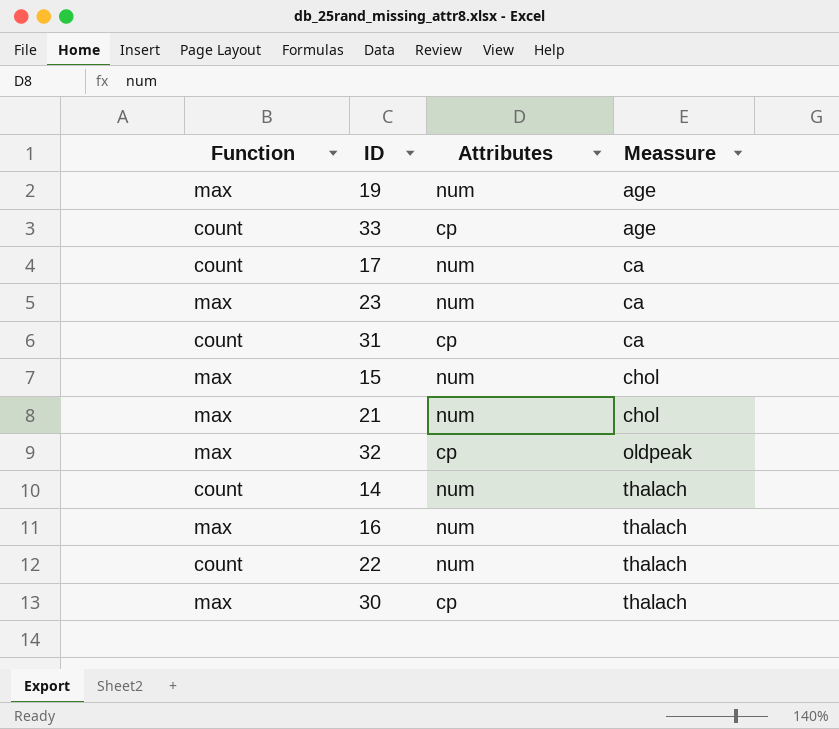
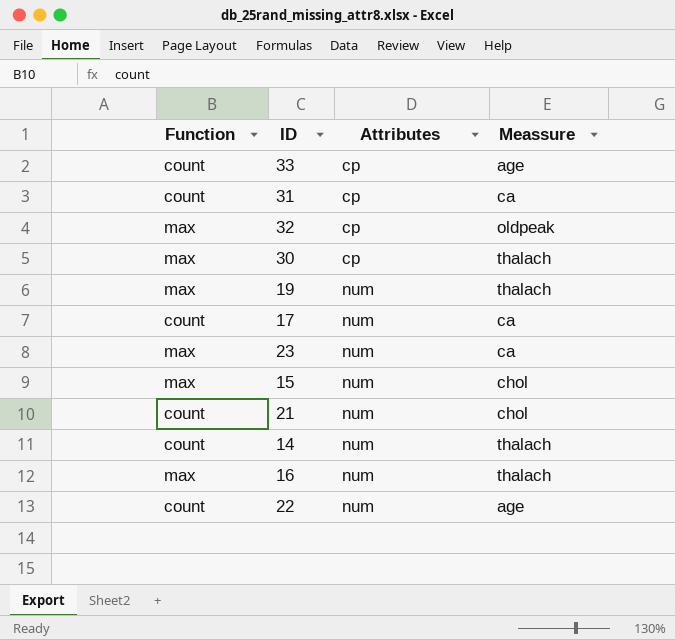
row order: Meassure ascending -> Attributes ascending
19 | Meassure: age -> thalach
21 | Function: max -> count
22 | Meassure: thalach -> age

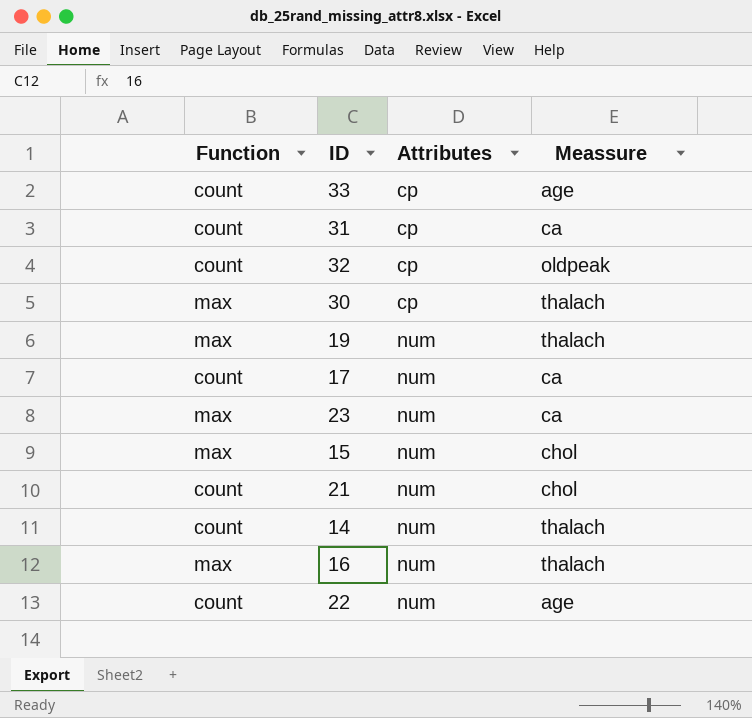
32 | Function: max -> count

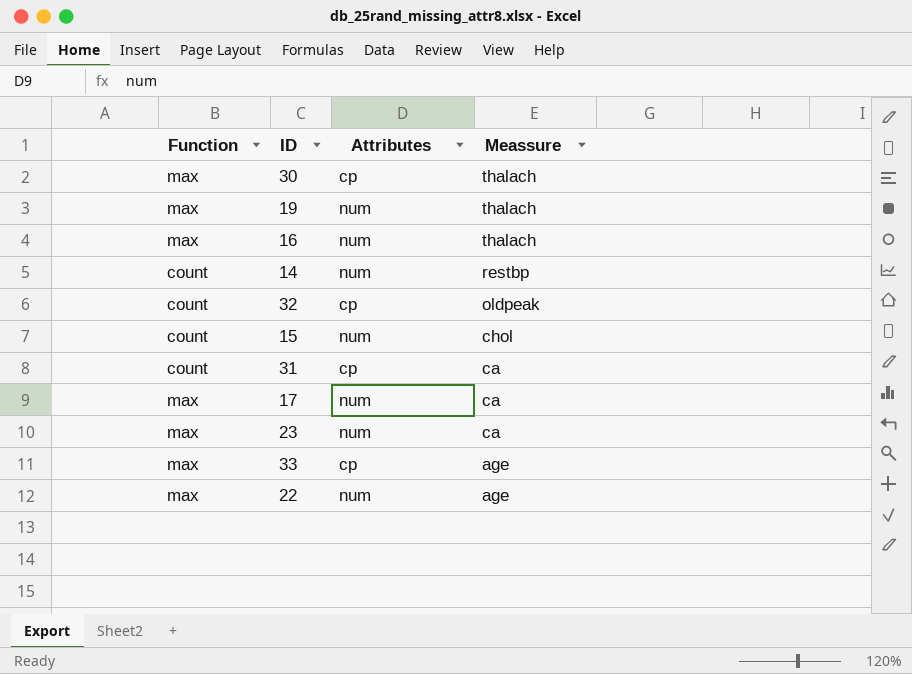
row order: Attributes ascending -> Meassure descending
row 21: count | num | chol -> none
14 | Meassure: thalach -> restbp
15 | Function: max -> count
17 | Function: count -> max
33 | Function: count -> max
22 | Function: count -> max

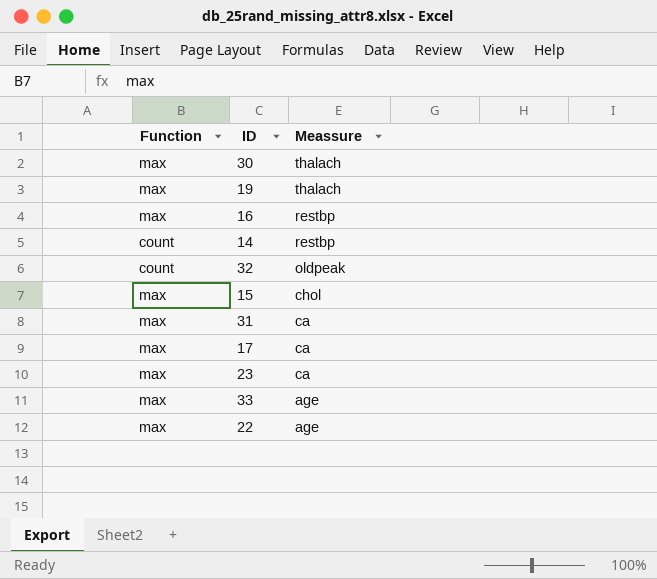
column Attributes | position: 3 -> none
16 | Meassure: thalach -> restbp
15 | Function: count -> max
31 | Function: count -> max

